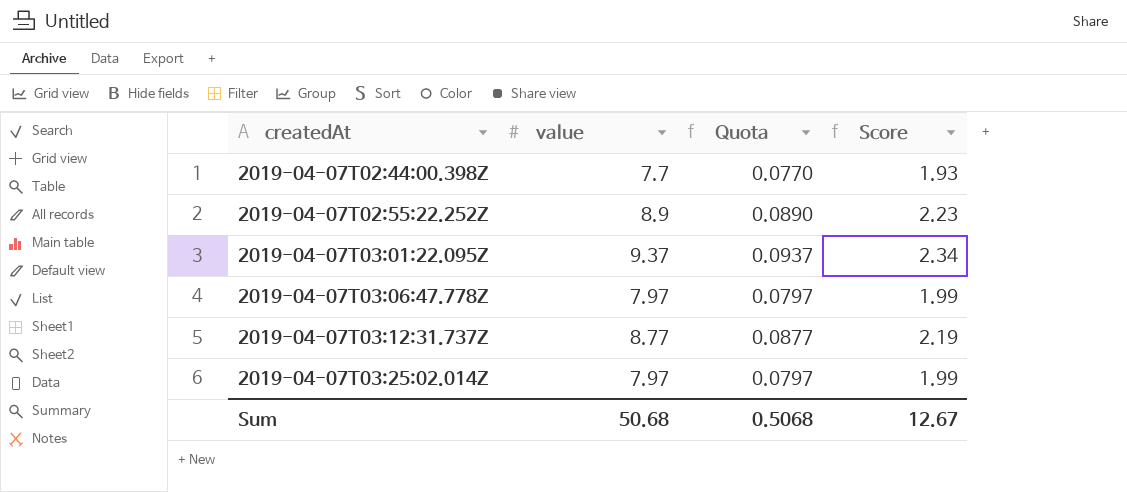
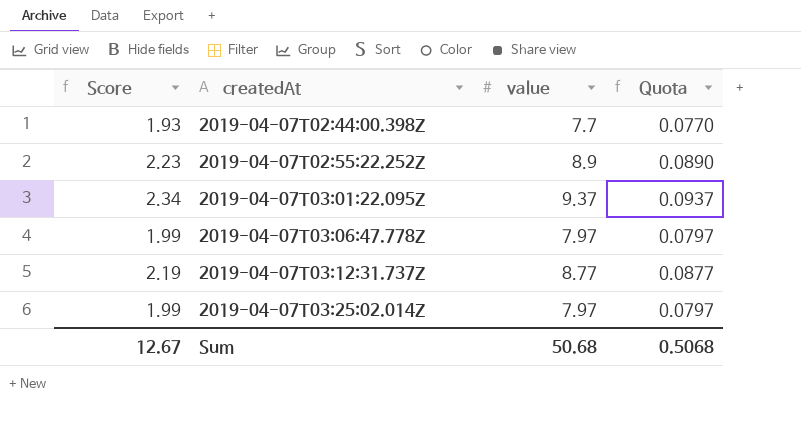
column Score | position: 4 -> 1

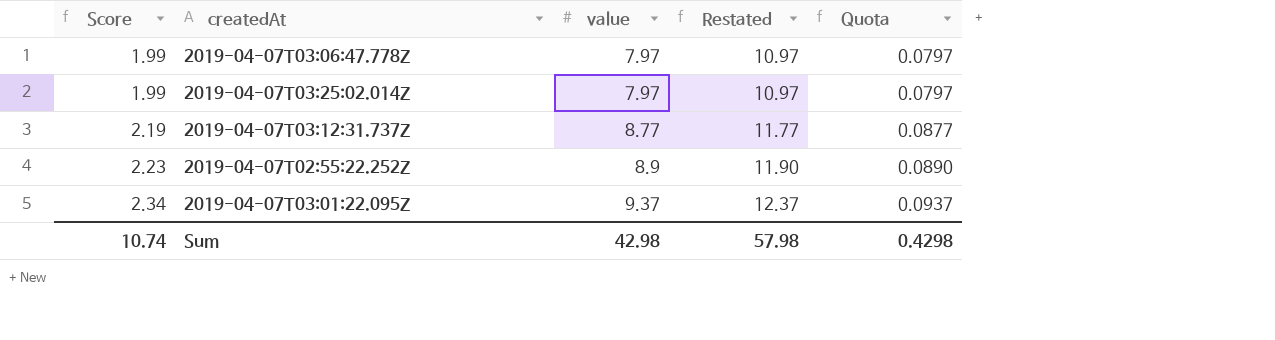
row order: createdAt ascending -> Score ascending
column Restated | formula: none -> [value] + 3
row 2019-04-07T02:44:00.398Z: 1.93 | 7.7 | 0.0770 -> none
Sum | Score: 12.67 -> 10.74
Sum | value: 50.68 -> 42.98
Sum | Quota: 0.5068 -> 0.4298

